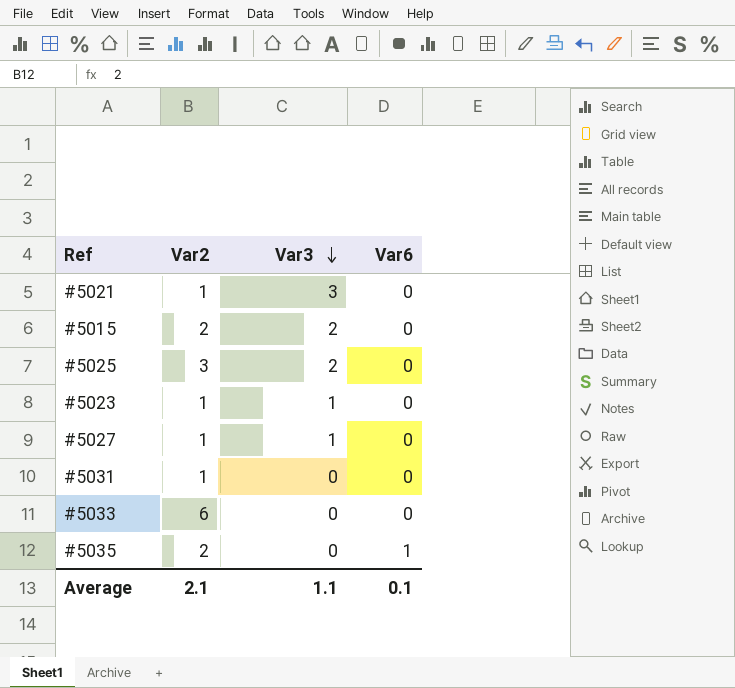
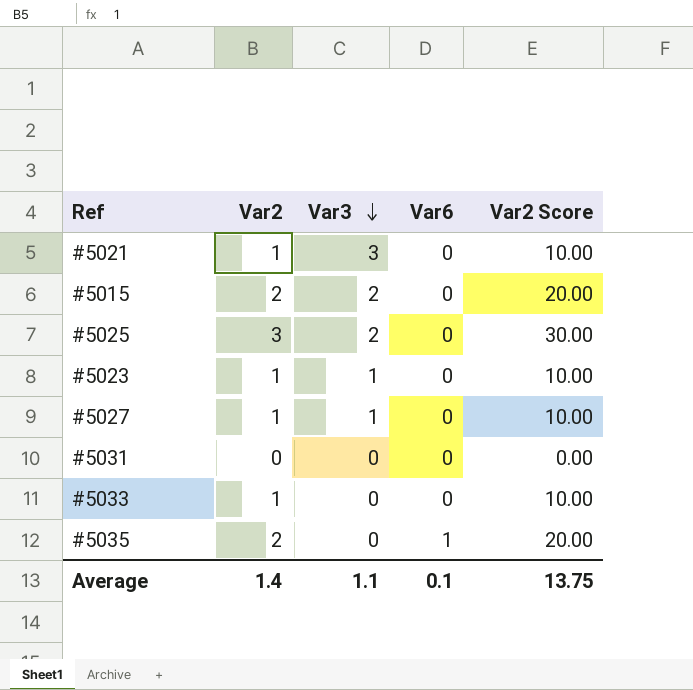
column Var2 Score | formula: none -> [Var2] * 10
#5031 | Var2: 1 -> 0
#5033 | Var2: 6 -> 1
Average | Var2: 2.1 -> 1.4

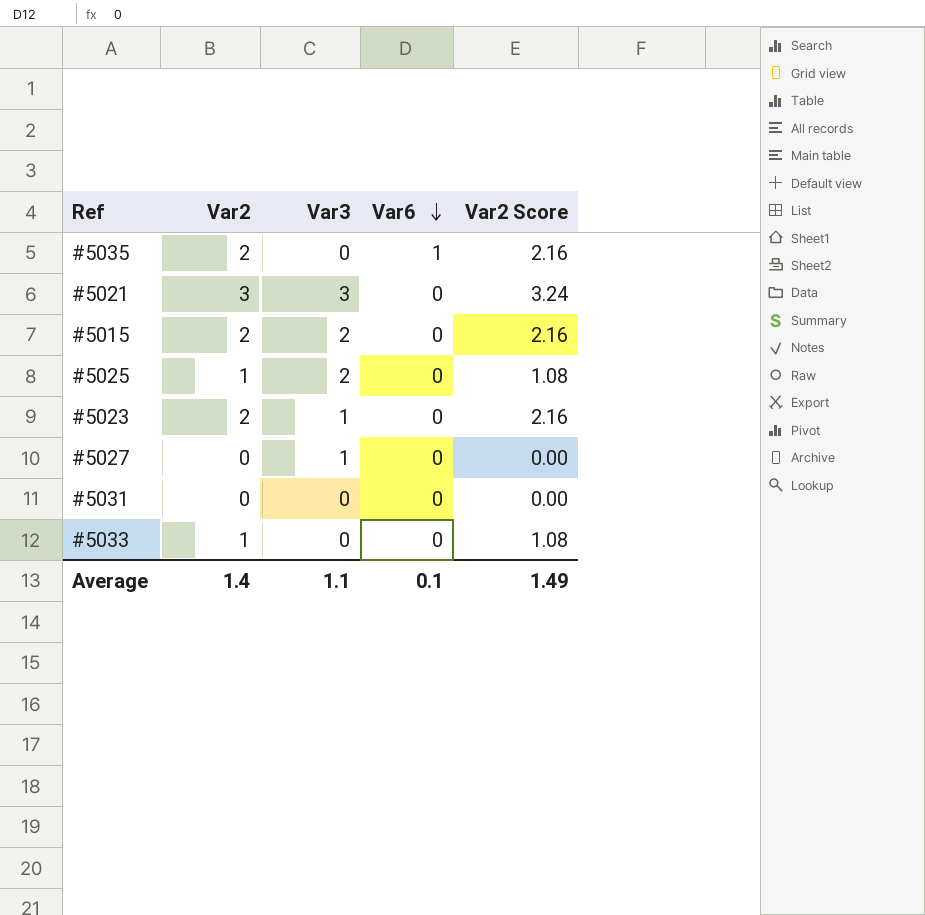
row order: Var3 descending -> Var6 descending
column Var2 Score | formula: [Var2] * 10 -> [Var2] * 1.08
#5021 | Var2: 1 -> 3
#5025 | Var2: 3 -> 1
#5023 | Var2: 1 -> 2
#5027 | Var2: 1 -> 0
Average | Var2 Score: 13.75 -> 1.49

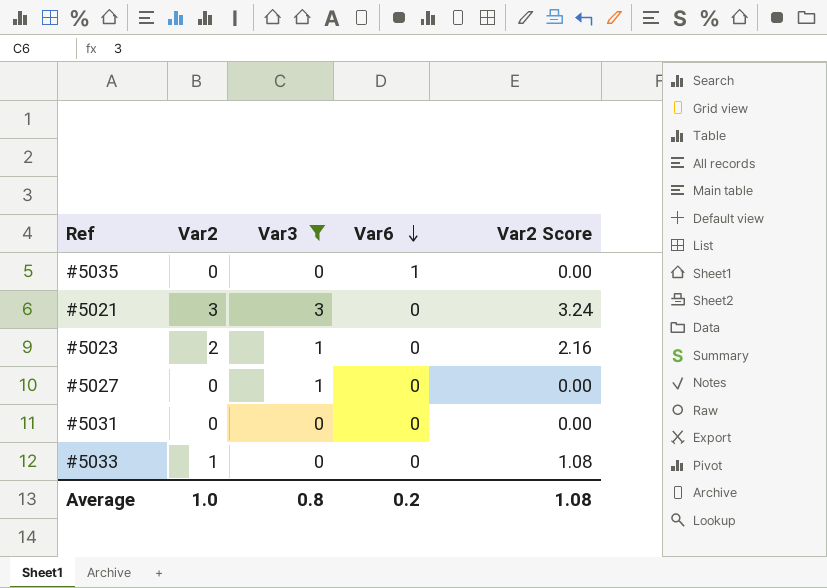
filter: none -> Var3 != 2
#5035 | Var2: 2 -> 0
#5035 | Var2 Score: 2.16 -> 0.00
Average | Var2: 1.4 -> 1.0
Average | Var3: 1.1 -> 0.8
Average | Var6: 0.1 -> 0.2
Average | Var2 Score: 1.49 -> 1.08

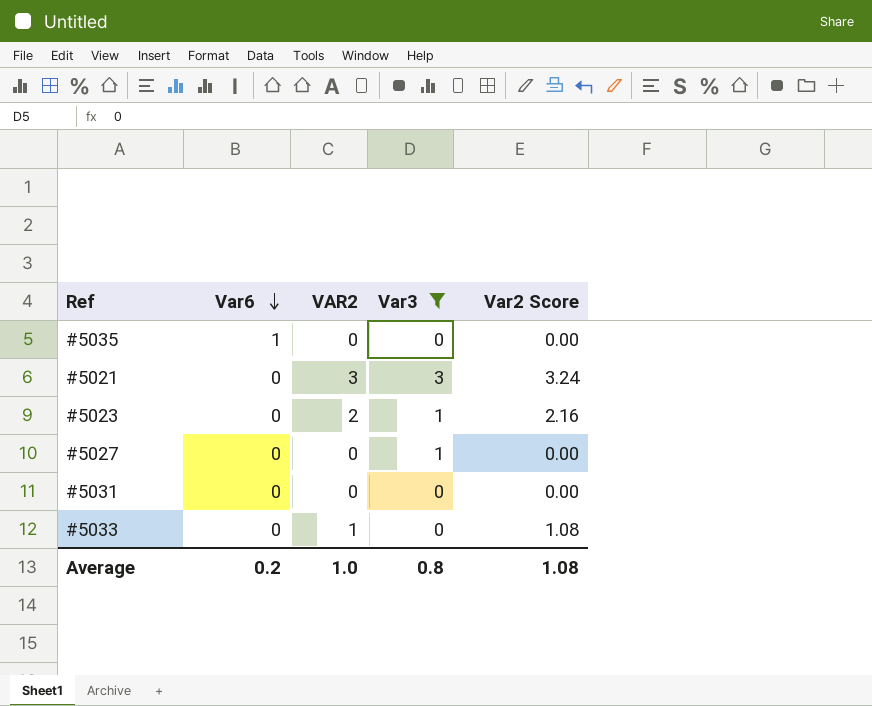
column Var6 | position: 4 -> 2
column name: Var2 -> VAR2

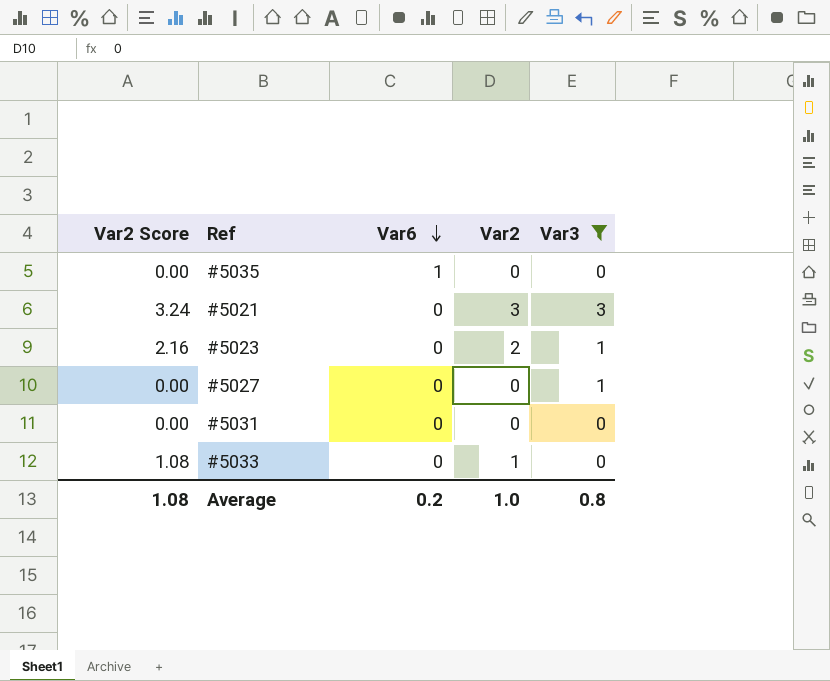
column Var2 Score | position: 5 -> 1
column name: VAR2 -> Var2

